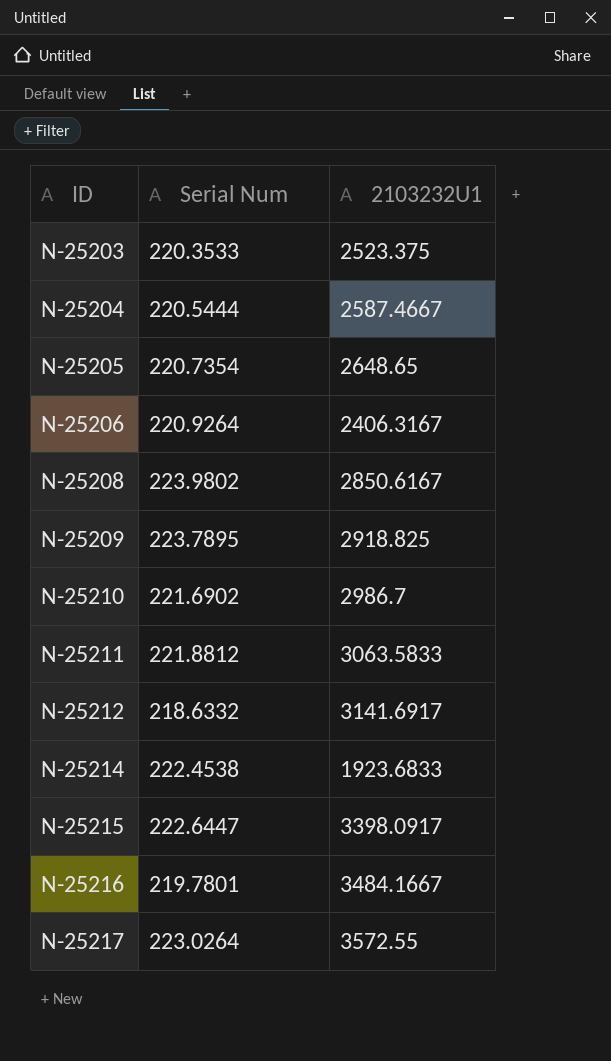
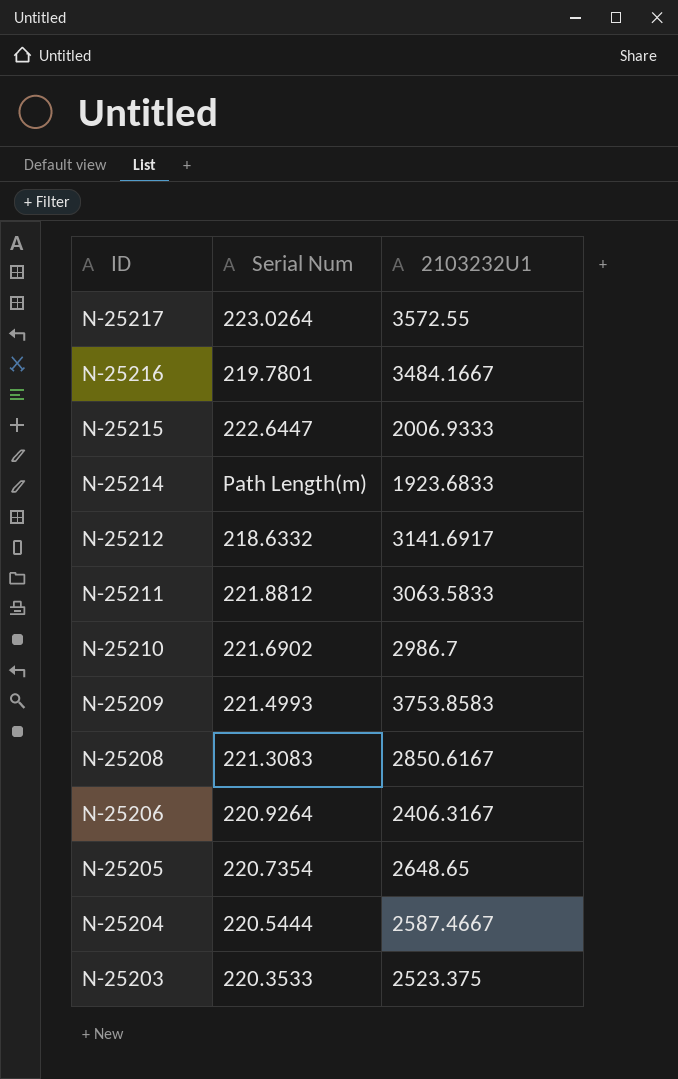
row order: ID ascending -> ID descending
N-25215 | 2103232U1: 3398.0917 -> 2006.9333
N-25214 | Serial Num: 222.4538 -> Path Length(m)
N-25209 | Serial Num: 223.7895 -> 221.4993
N-25209 | 2103232U1: 2918.825 -> 3753.8583
N-25208 | Serial Num: 223.9802 -> 221.3083

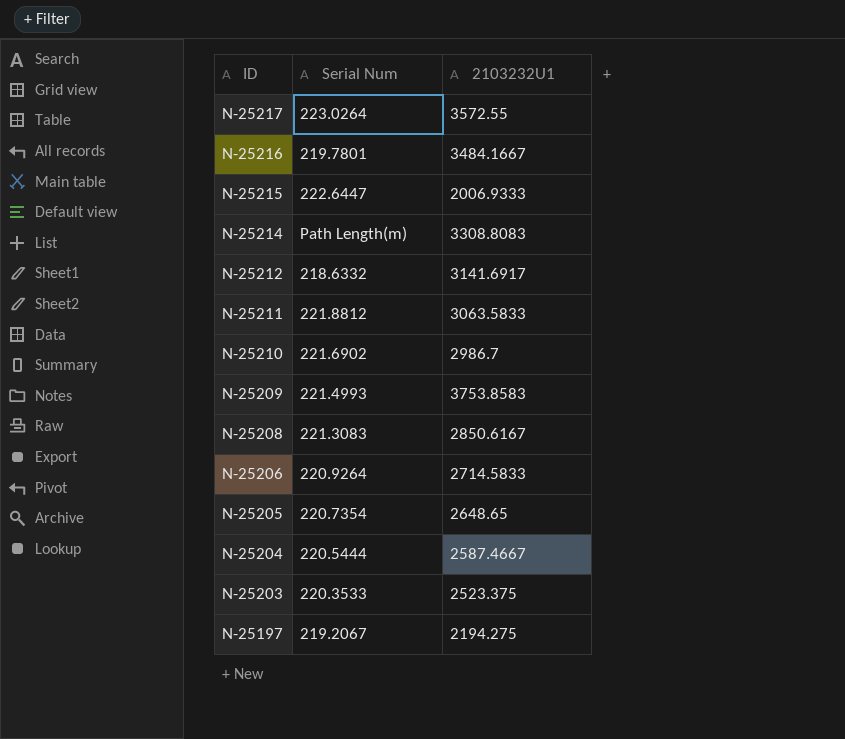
N-25214 | 2103232U1: 1923.6833 -> 3308.8083
N-25206 | 2103232U1: 2406.3167 -> 2714.5833
row N-25197: none -> 219.2067 | 2194.275

